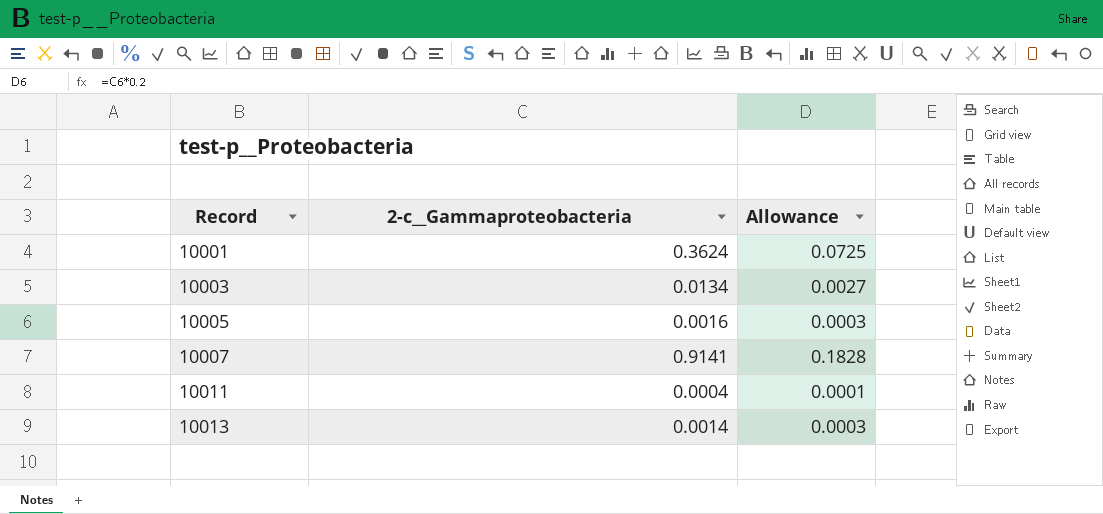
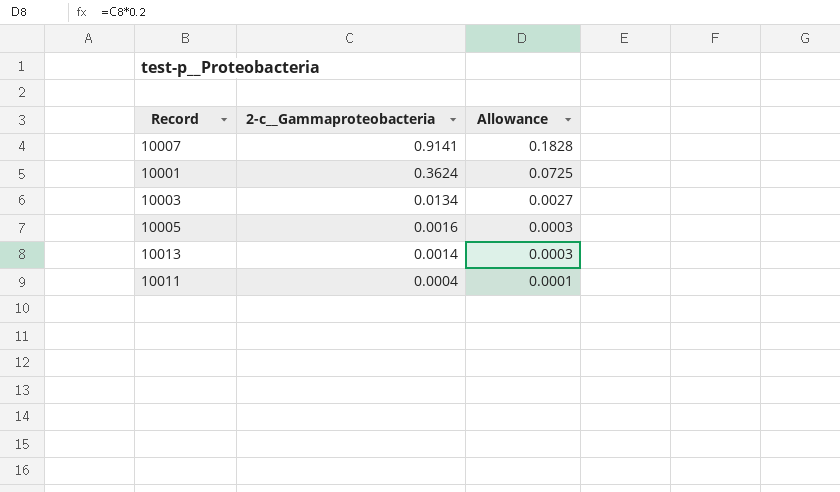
row order: Record ascending -> 2-c__Gammaproteobacteria descending

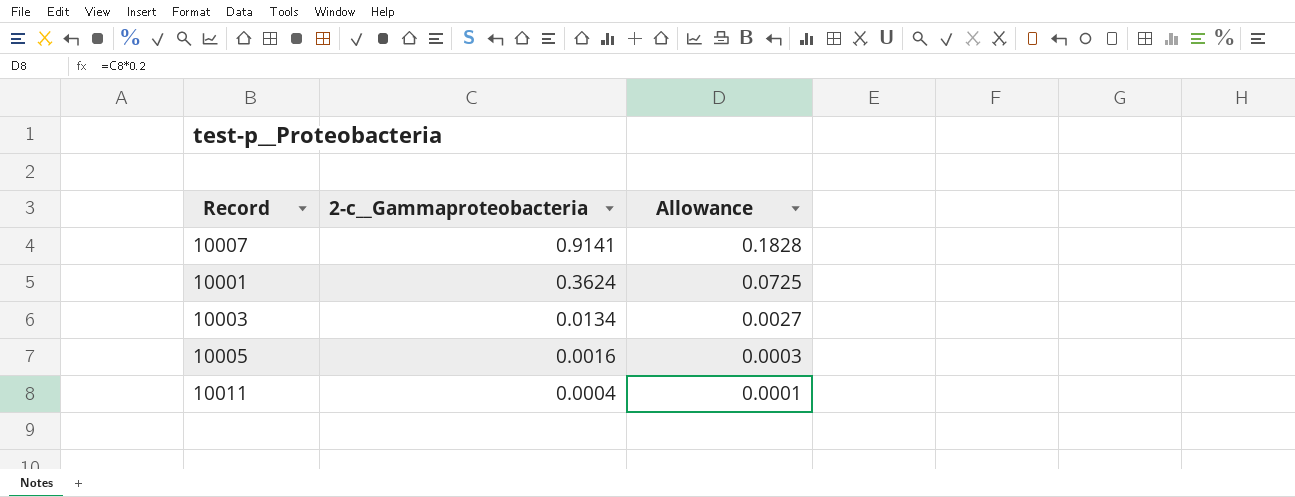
row 10013: 0.0014 | 0.0003 -> none

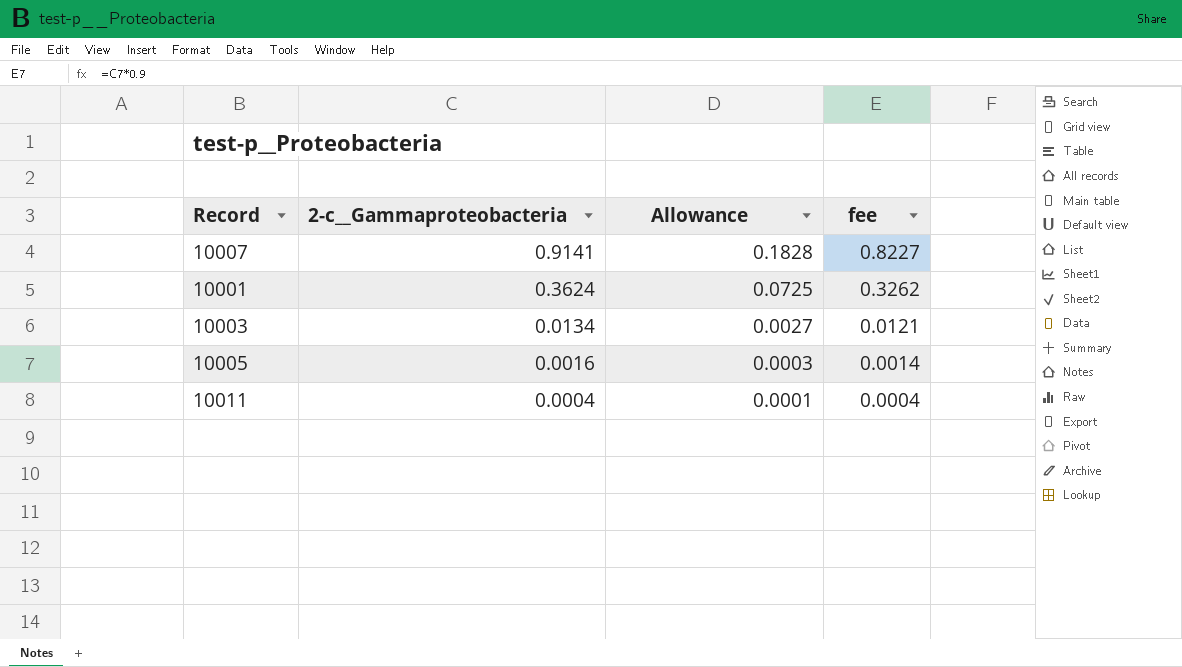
column fee | formula: none -> [2-c__Gammaproteobacteria] * 0.9

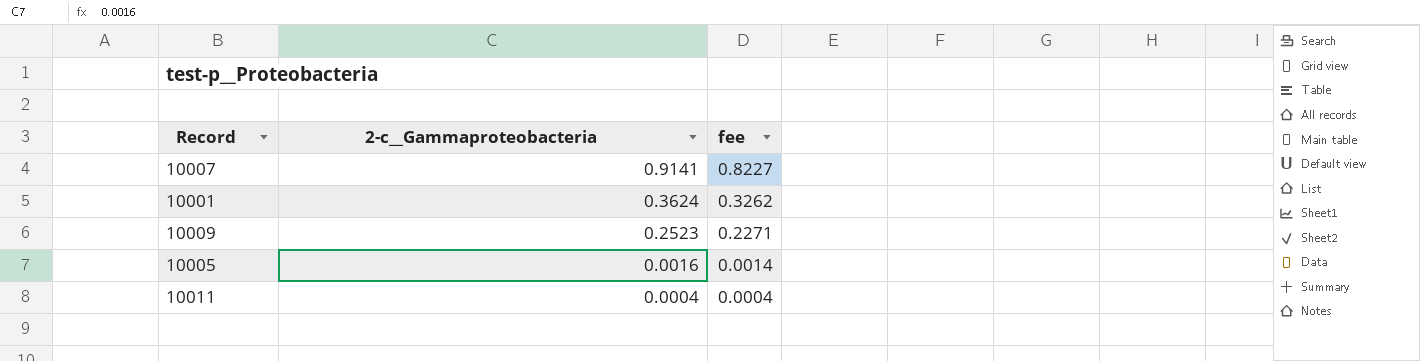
column Allowance | formula: [2-c__Gammaproteobacteria] * 0.2 -> none
row 10003: 0.0134 | 0.0027 | 0.0121 -> none
row 10009: none -> 0.2523 | 0.2271

